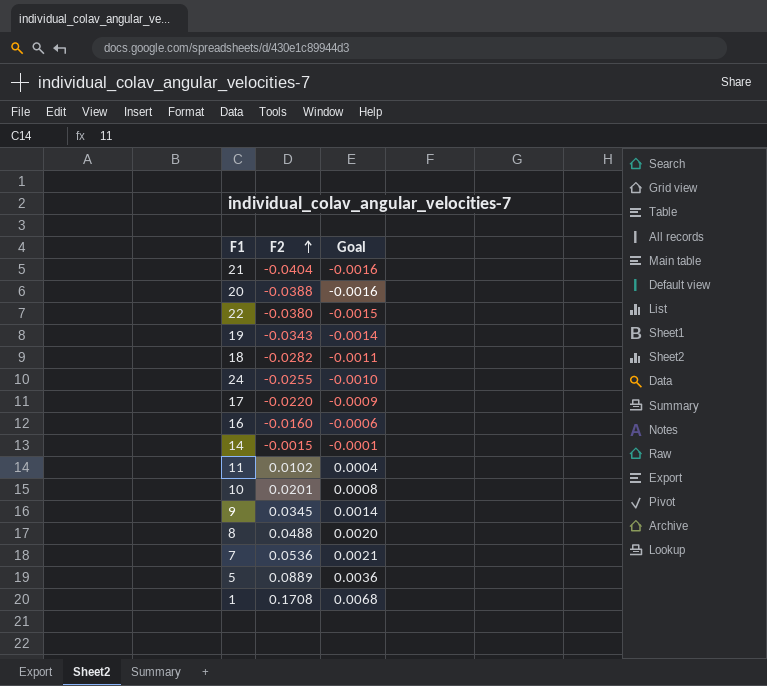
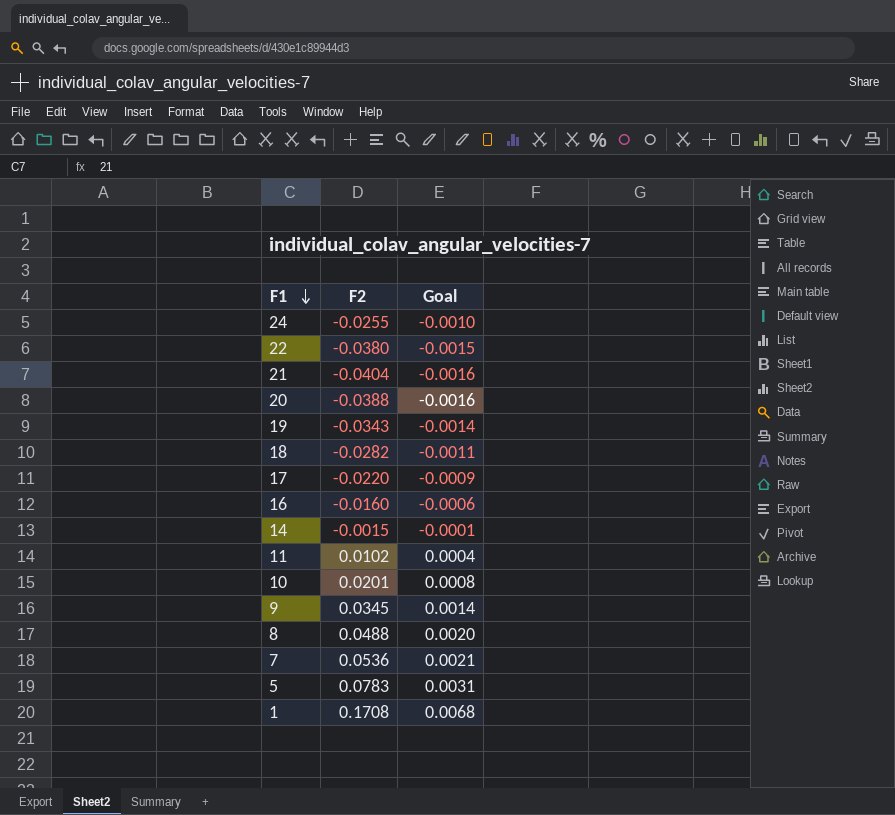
row order: F2 ascending -> F1 descending
5 | F2: 0.0889 -> 0.0783
5 | Goal: 0.0036 -> 0.0031

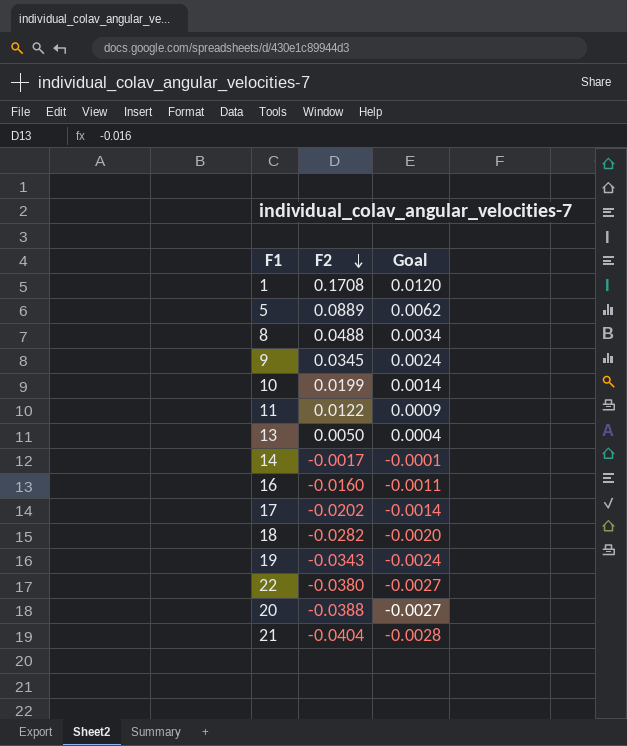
row order: F1 descending -> F2 descending
column Goal | formula: [F2] * 0.04 -> [F2] * 0.07
row 24: -0.0255 | -0.0010 -> none
row 7: 0.0536 | 0.0021 -> none
5 | F2: 0.0783 -> 0.0889
10 | F2: 0.0201 -> 0.0199
11 | F2: 0.0102 -> 0.0122
row 13: none -> 0.0050 | 0.0004
14 | F2: -0.0015 -> -0.0017
17 | F2: -0.0220 -> -0.0202

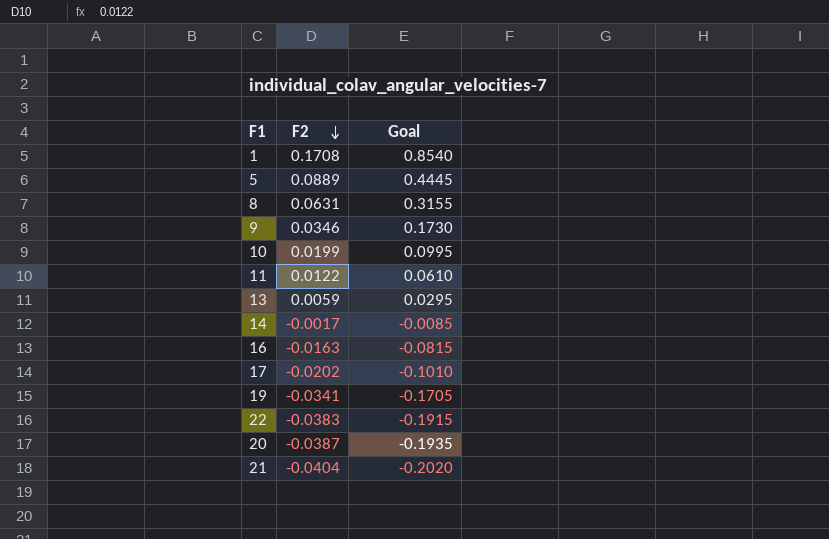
column Goal | formula: [F2] * 0.07 -> [F2] * 5
row 18: -0.0282 | -0.0020 -> none
8 | F2: 0.0488 -> 0.0631
9 | F2: 0.0345 -> 0.0346
13 | F2: 0.0050 -> 0.0059
16 | F2: -0.0160 -> -0.0163
19 | F2: -0.0343 -> -0.0341
22 | F2: -0.0380 -> -0.0383
20 | F2: -0.0388 -> -0.0387

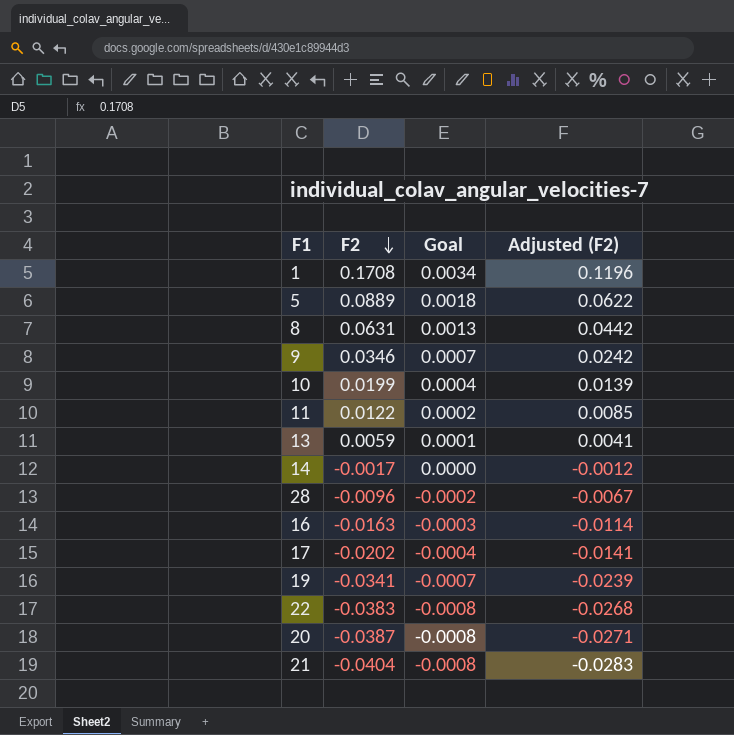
column Goal | formula: [F2] * 5 -> [F2] * 0.02
column Adjusted (F2) | formula: none -> [F2] * 0.7
row 28: none -> -0.0096 | -0.0002 | -0.0067

